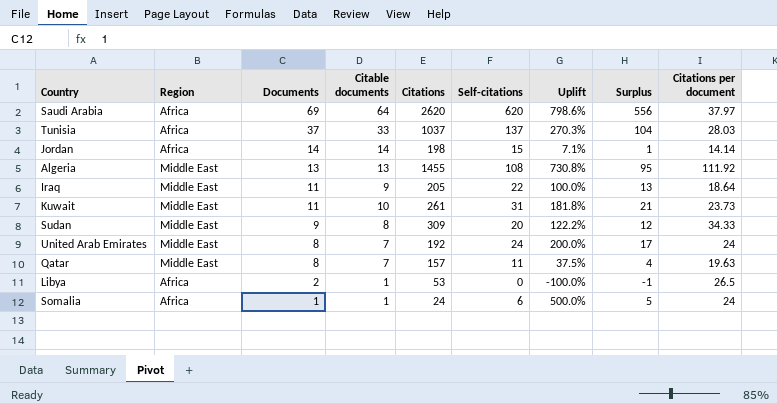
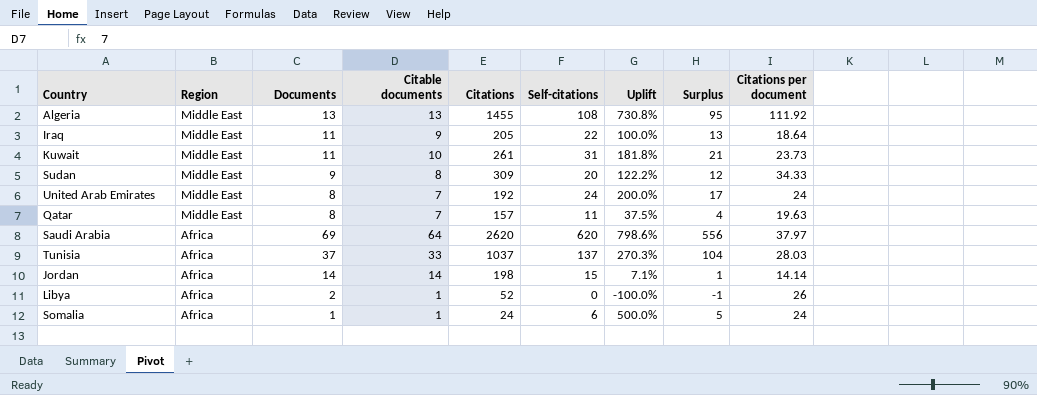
row order: Documents descending -> Region descending
Libya | Citations: 53 -> 52
Libya | Citations per document: 26.5 -> 26

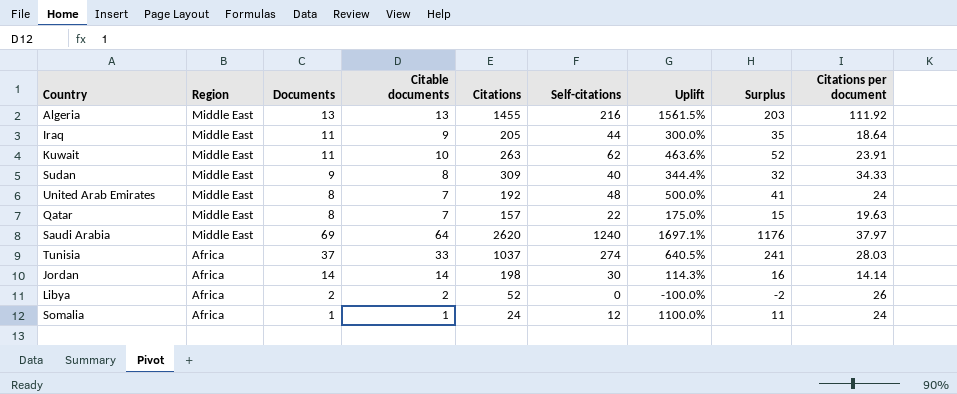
Algeria | Self-citations: 108 -> 216
Algeria | Uplift: 730.8% -> 1561.5%
Algeria | Surplus: 95 -> 203
Iraq | Self-citations: 22 -> 44
Iraq | Uplift: 100.0% -> 300.0%
Iraq | Surplus: 13 -> 35
Kuwait | Citations: 261 -> 263
Kuwait | Self-citations: 31 -> 62
Kuwait | Uplift: 181.8% -> 463.6%
Kuwait | Surplus: 21 -> 52
Kuwait | Citations per document: 23.73 -> 23.91
Sudan | Self-citations: 20 -> 40
Sudan | Uplift: 122.2% -> 344.4%
Sudan | Surplus: 12 -> 32
United Arab Emirates | Self-citations: 24 -> 48
United Arab Emirates | Uplift: 200.0% -> 500.0%
United Arab Emirates | Surplus: 17 -> 41
Qatar | Self-citations: 11 -> 22
Qatar | Uplift: 37.5% -> 175.0%
Qatar | Surplus: 4 -> 15
Saudi Arabia | Region: Africa -> Middle East
Saudi Arabia | Self-citations: 620 -> 1240
Saudi Arabia | Uplift: 798.6% -> 1697.1%
Saudi Arabia | Surplus: 556 -> 1176
Tunisia | Self-citations: 137 -> 274
Tunisia | Uplift: 270.3% -> 640.5%
Tunisia | Surplus: 104 -> 241
Jordan | Self-citations: 15 -> 30
Jordan | Uplift: 7.1% -> 114.3%
Jordan | Surplus: 1 -> 16
Libya | Citable documents: 1 -> 2
Libya | Surplus: -1 -> -2
Somalia | Self-citations: 6 -> 12
Somalia | Uplift: 500.0% -> 1100.0%
Somalia | Surplus: 5 -> 11

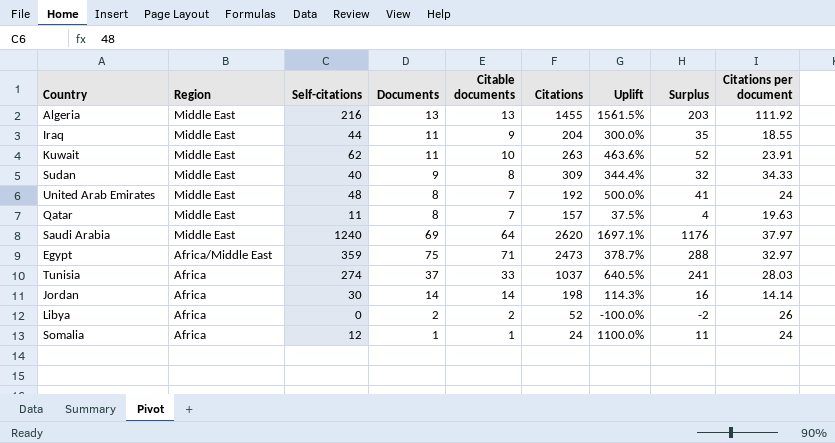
column Self-citations | position: 6 -> 3
Iraq | Citations: 205 -> 204
Iraq | Citations per document: 18.64 -> 18.55
Qatar | Self-citations: 22 -> 11
Qatar | Uplift: 175.0% -> 37.5%
Qatar | Surplus: 15 -> 4
row Egypt: none -> Africa/Middle East | 359 | 75 | 71 | 2473 | 378.7% | 288 | 32.97

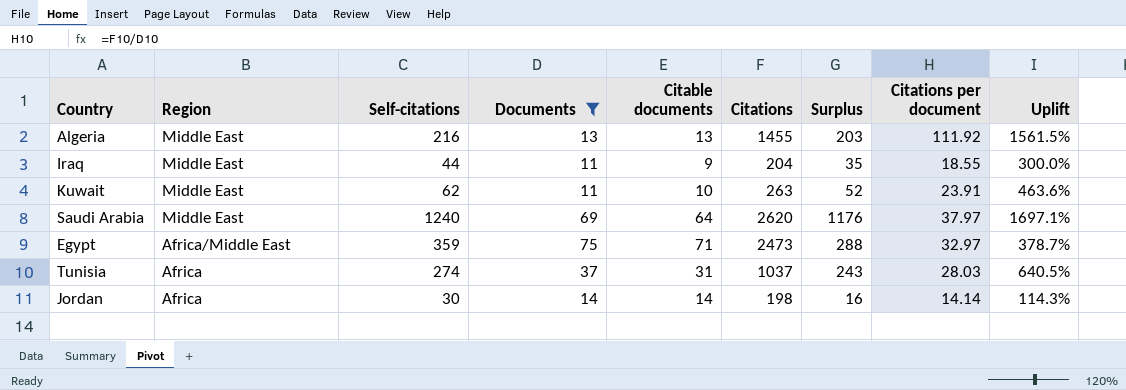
filter: none -> Documents >= 11
column Uplift | position: 7 -> 9
Tunisia | Citable documents: 33 -> 31
Tunisia | Surplus: 241 -> 243

